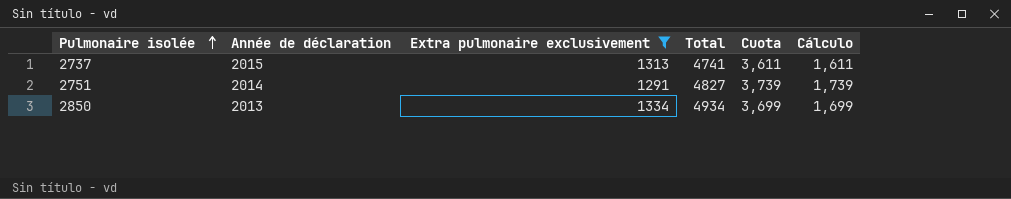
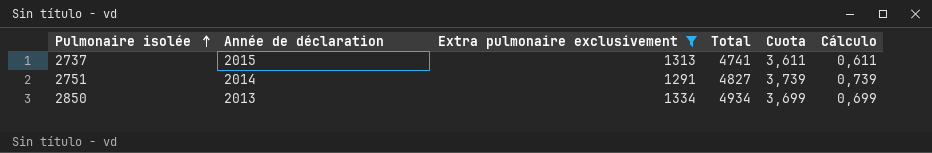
column Cálculo | formula: [Cuota] - 2 -> [Cuota] - 3

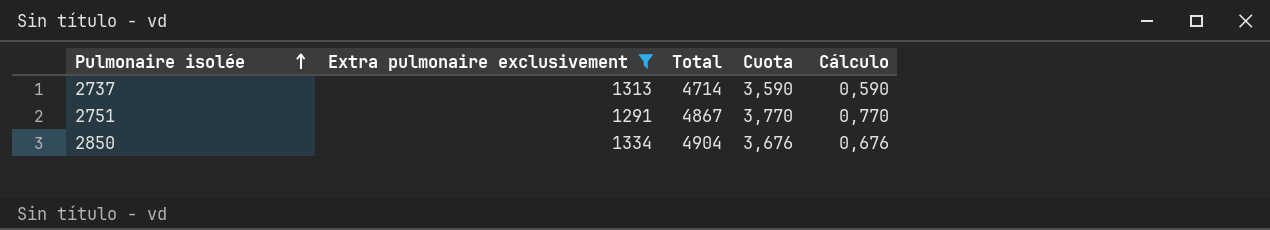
column Année de déclaration | position: 2 -> none
2737 | Total: 4741 -> 4714
2737 | Cuota: 3,611 -> 3,590
2737 | Cálculo: 0,611 -> 0,590
2751 | Total: 4827 -> 4867
2751 | Cuota: 3,739 -> 3,770
2751 | Cálculo: 0,739 -> 0,770
2850 | Total: 4934 -> 4904
2850 | Cuota: 3,699 -> 3,676
2850 | Cálculo: 0,699 -> 0,676

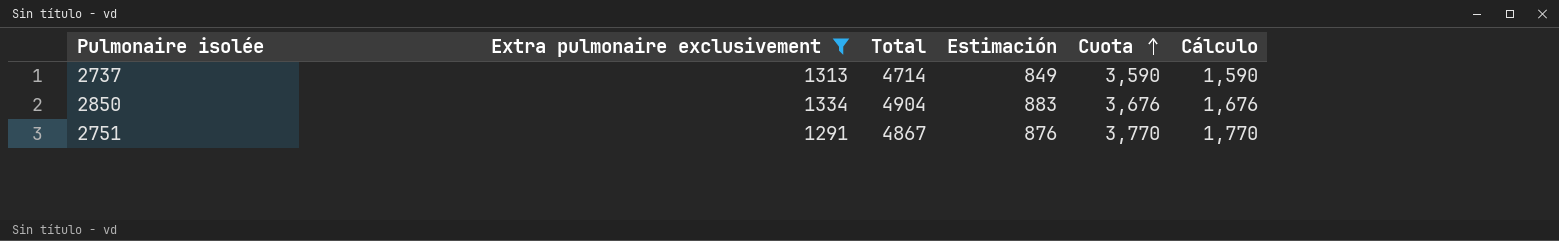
row order: Pulmonaire isolée ascending -> Cuota ascending
column Estimación | formula: none -> [Total] * 0,18
column Cálculo | formula: [Cuota] - 3 -> [Cuota] - 2

